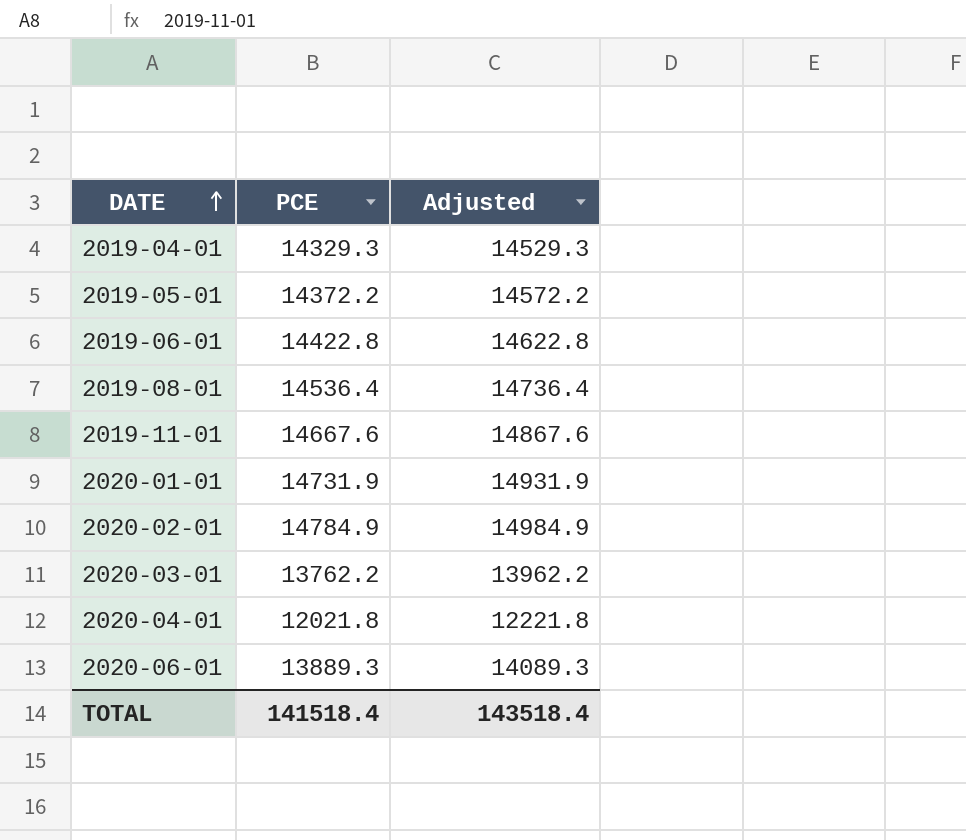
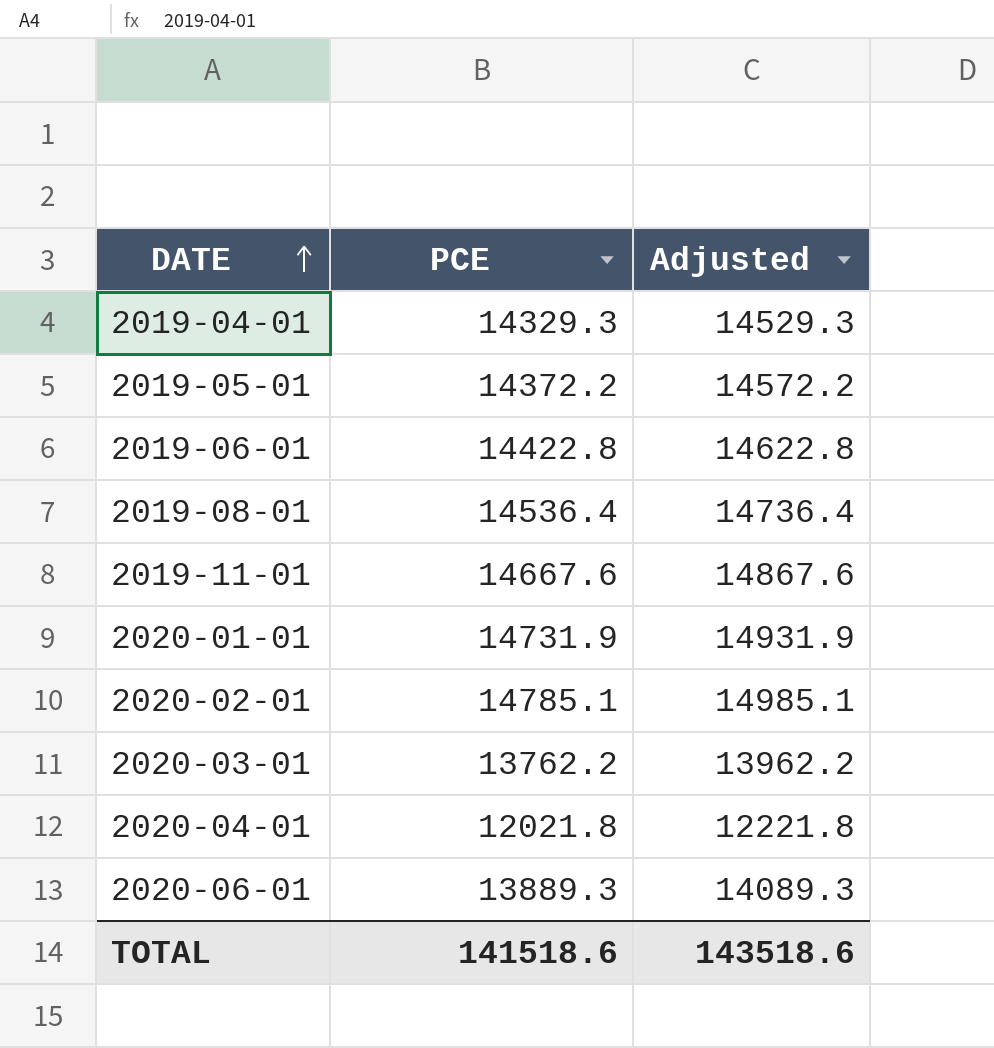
2020-02-01 | PCE: 14784.9 -> 14785.1
2020-02-01 | Adjusted: 14984.9 -> 14985.1
TOTAL | PCE: 141518.4 -> 141518.6
TOTAL | Adjusted: 143518.4 -> 143518.6

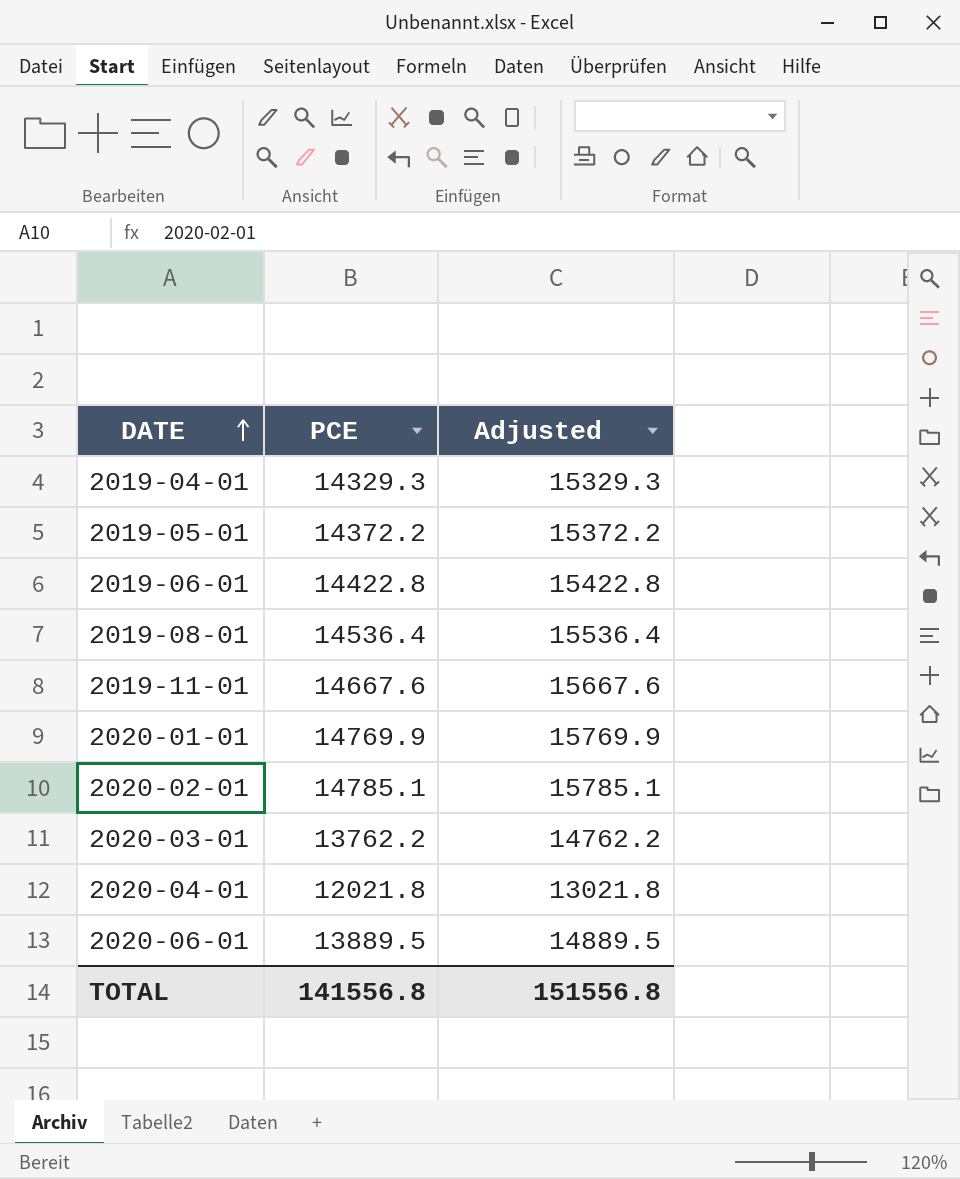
column Adjusted | formula: [PCE] + 200 -> [PCE] + 1000
2020-01-01 | PCE: 14731.9 -> 14769.9
2020-06-01 | PCE: 13889.3 -> 13889.5
TOTAL | PCE: 141518.6 -> 141556.8
TOTAL | Adjusted: 143518.6 -> 151556.8

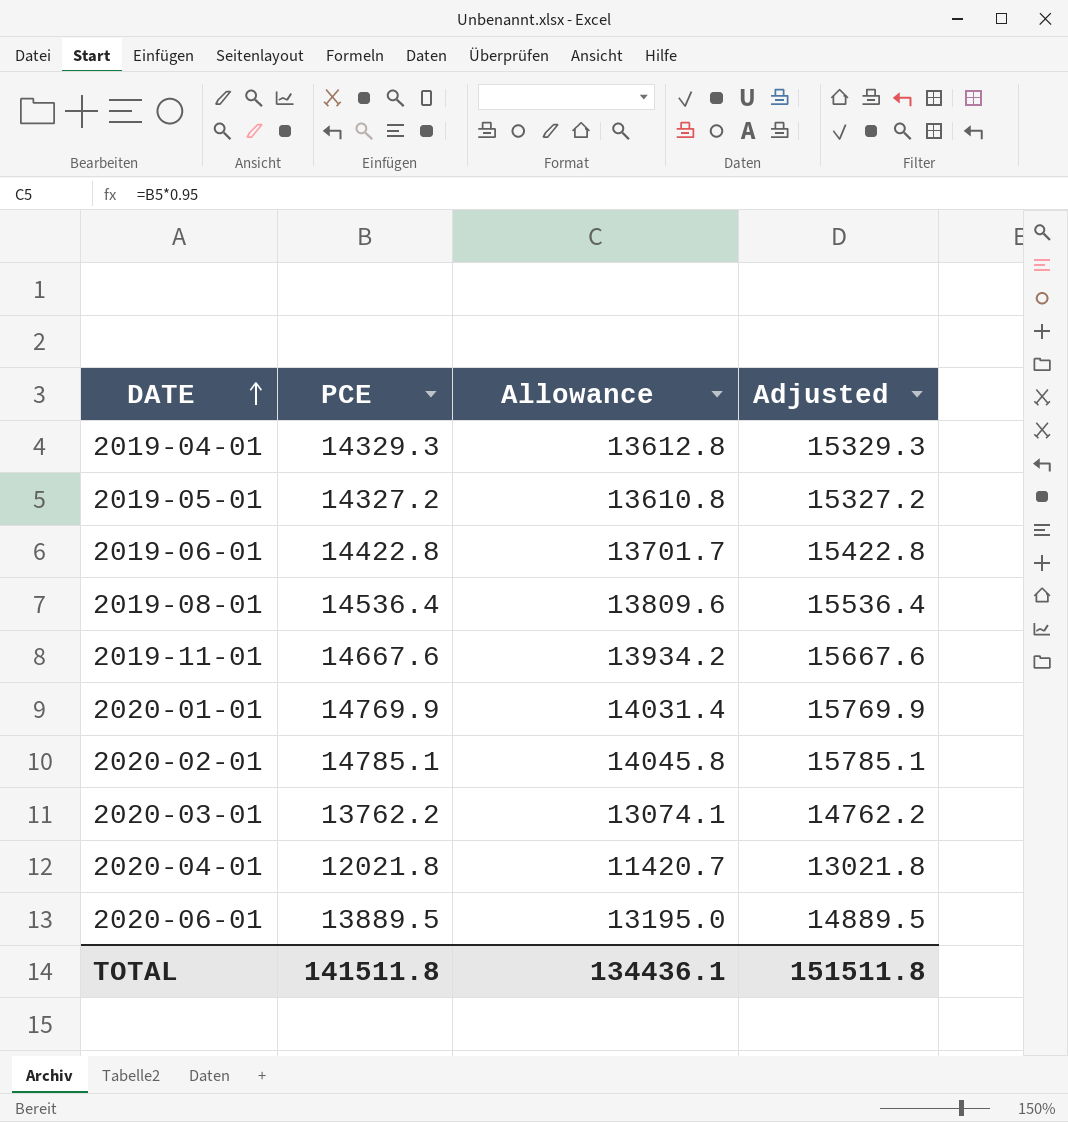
column Allowance | formula: none -> [PCE] * 0.95
2019-05-01 | PCE: 14372.2 -> 14327.2
2019-05-01 | Adjusted: 15372.2 -> 15327.2
TOTAL | PCE: 141556.8 -> 141511.8
TOTAL | Adjusted: 151556.8 -> 151511.8

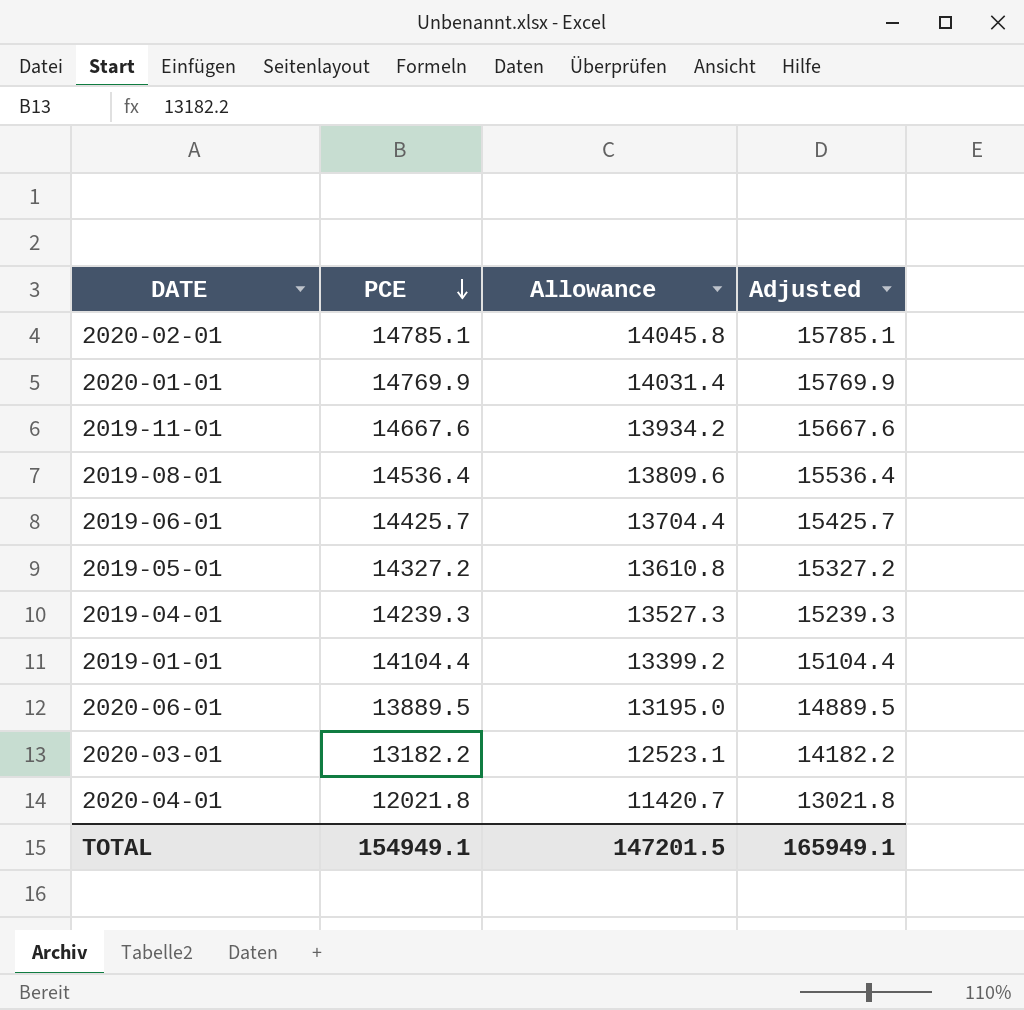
row order: DATE ascending -> PCE descending
2019-06-01 | PCE: 14422.8 -> 14425.7
2019-06-01 | Allowance: 13701.7 -> 13704.4
2019-06-01 | Adjusted: 15422.8 -> 15425.7
2019-04-01 | PCE: 14329.3 -> 14239.3
2019-04-01 | Allowance: 13612.8 -> 13527.3
2019-04-01 | Adjusted: 15329.3 -> 15239.3
row 2019-01-01: none -> 14104.4 | 13399.2 | 15104.4
2020-03-01 | PCE: 13762.2 -> 13182.2
2020-03-01 | Allowance: 13074.1 -> 12523.1
2020-03-01 | Adjusted: 14762.2 -> 14182.2
TOTAL | PCE: 141511.8 -> 154949.1
TOTAL | Allowance: 134436.1 -> 147201.5
TOTAL | Adjusted: 151511.8 -> 165949.1

